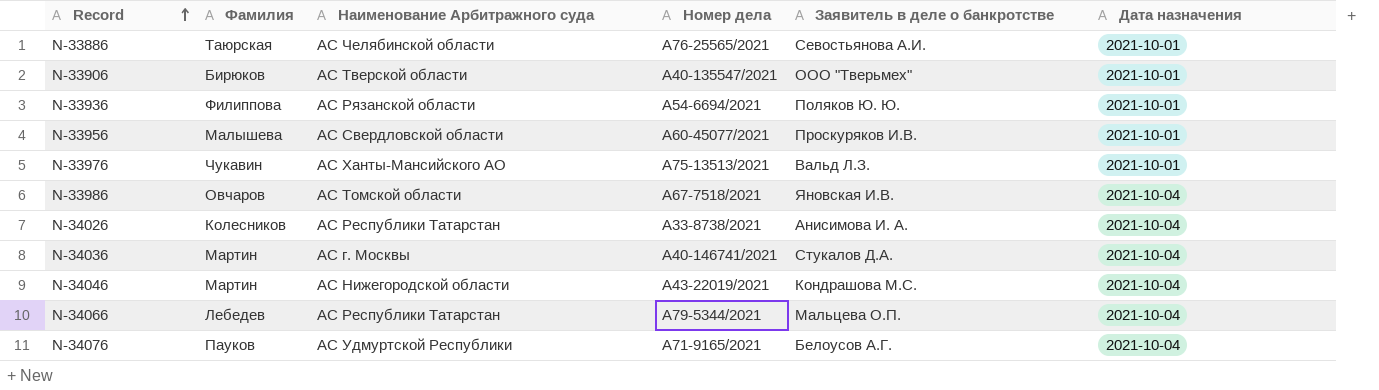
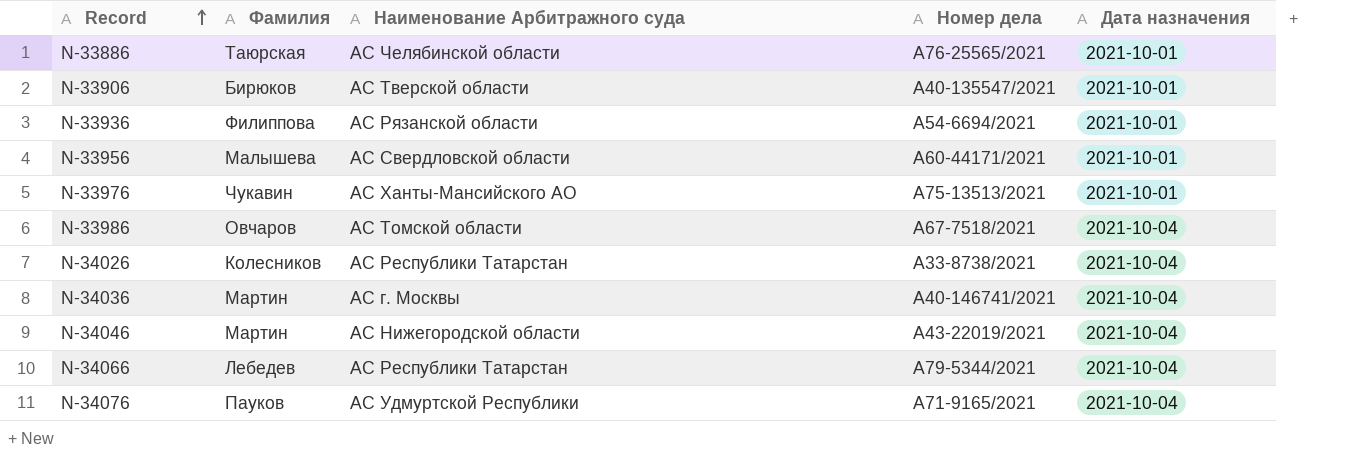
column Заявитель в деле о банкротстве | position: 5 -> none
N-33956 | Номер дела: А60-45077/2021 -> А60-44171/2021

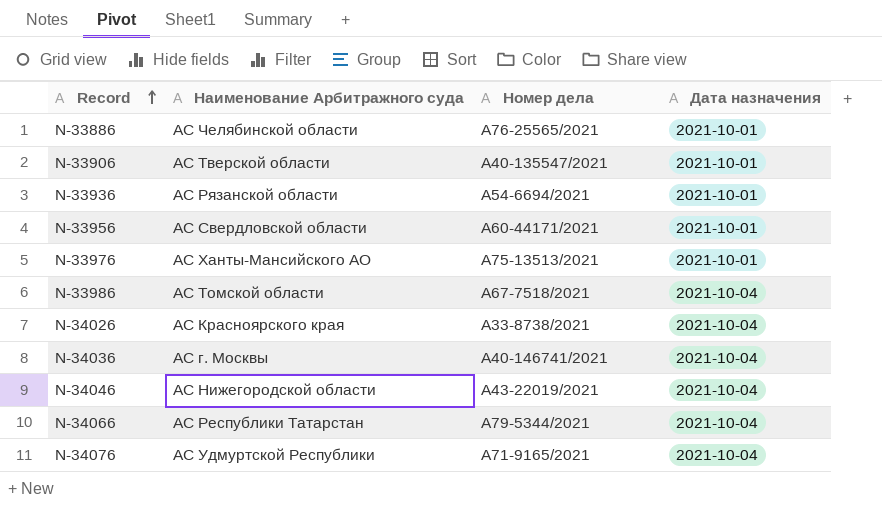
column Фамилия | position: 2 -> none
N-34026 | Наименование Арбитражного суда: АС Республики Татарстан -> АС Красноярского края

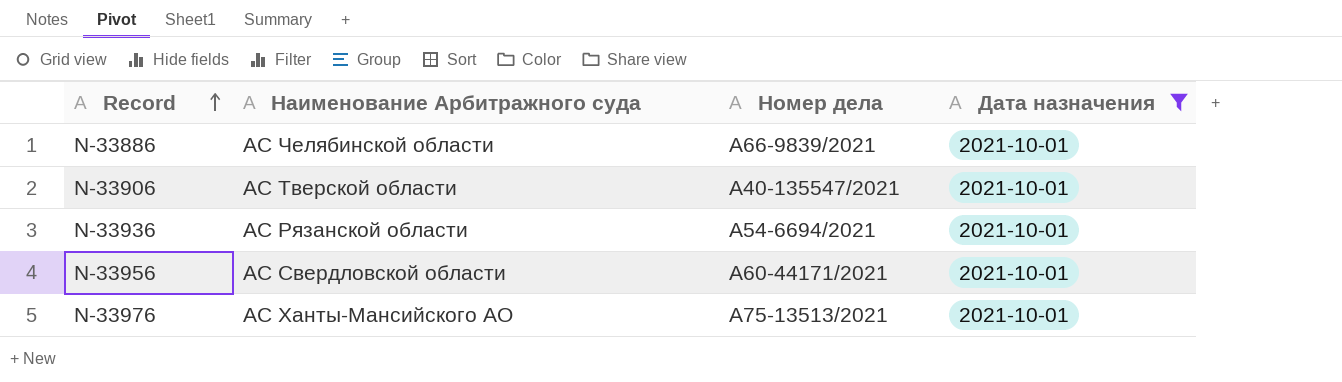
filter: none -> Дата назначения = 2021-10-01
N-33886 | Номер дела: А76-25565/2021 -> А66-9839/2021

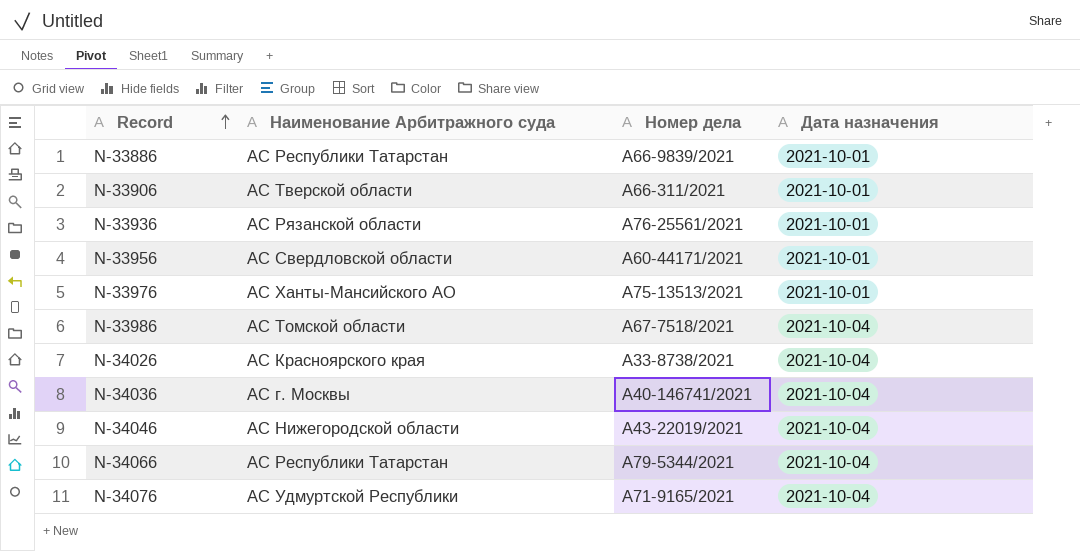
filter: Дата назначения = 2021-10-01 -> none
N-33886 | Наименование Арбитражного суда: АС Челябинской области -> АС Республики Татарстан
N-33906 | Номер дела: А40-135547/2021 -> А66-311/2021
N-33936 | Номер дела: А54-6694/2021 -> А76-25561/2021

